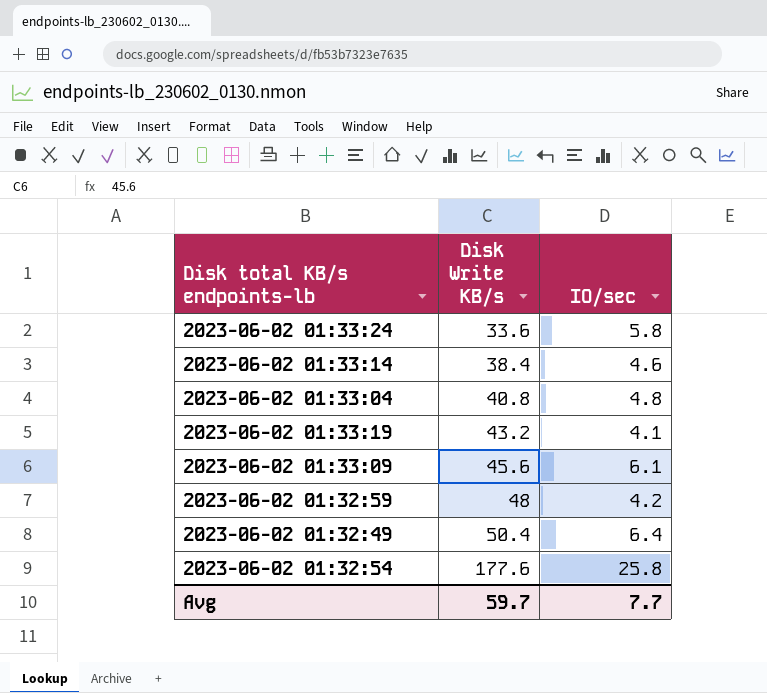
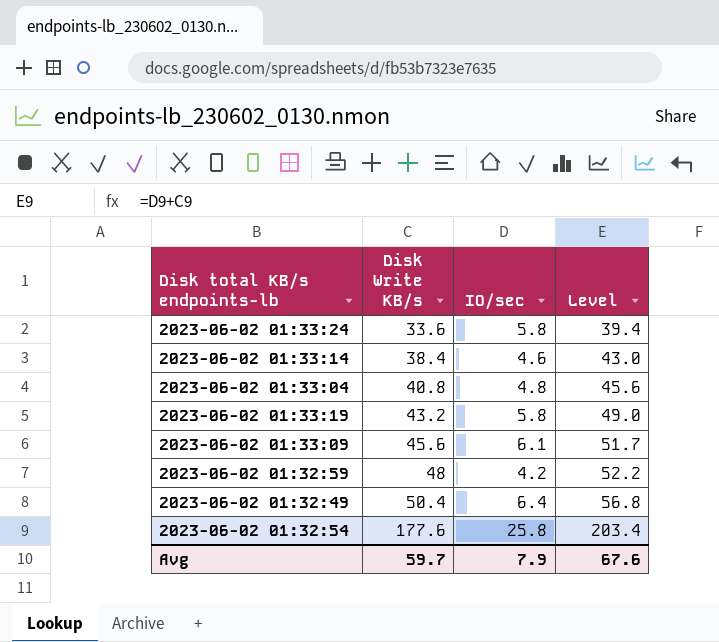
column Level | formula: none -> [Disk Write KB/s] + [IO/sec]
2023-06-02 01:33:19 | IO/sec: 4.1 -> 5.8
Avg | IO/sec: 7.7 -> 7.9

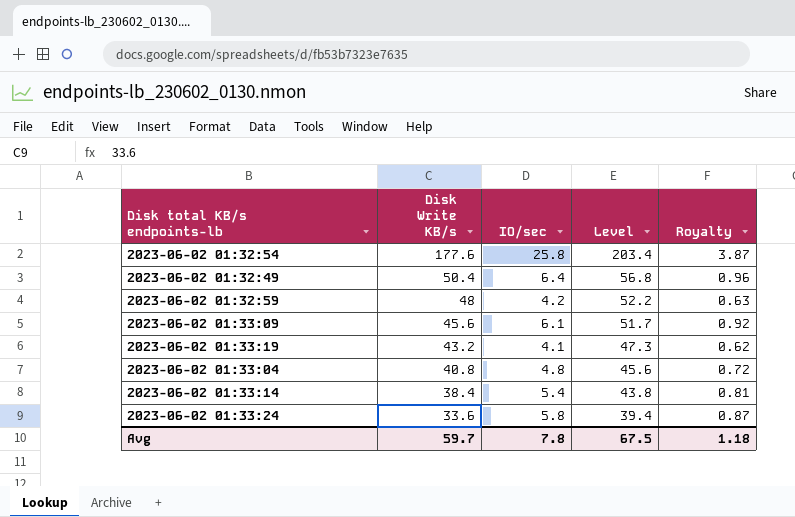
row order: Disk Write KB/s ascending -> Disk Write KB/s descending
column Royalty | formula: none -> [IO/sec] * 0.15
2023-06-02 01:33:19 | IO/sec: 5.8 -> 4.1
2023-06-02 01:33:19 | Level: 49.0 -> 47.3
2023-06-02 01:33:14 | IO/sec: 4.6 -> 5.4
2023-06-02 01:33:14 | Level: 43.0 -> 43.8
Avg | IO/sec: 7.9 -> 7.8
Avg | Level: 67.6 -> 67.5

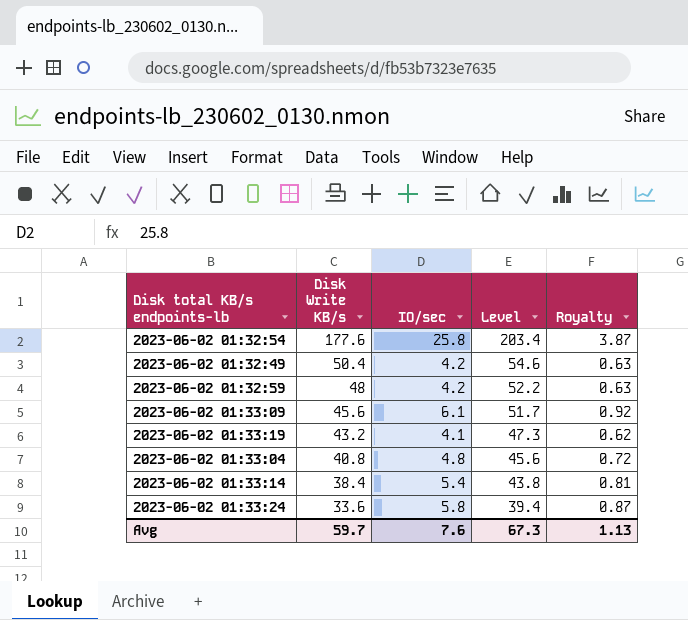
2023-06-02 01:32:49 | IO/sec: 6.4 -> 4.2
2023-06-02 01:32:49 | Level: 56.8 -> 54.6
2023-06-02 01:32:49 | Royalty: 0.96 -> 0.63
Avg | IO/sec: 7.8 -> 7.6
Avg | Level: 67.5 -> 67.3
Avg | Royalty: 1.18 -> 1.13

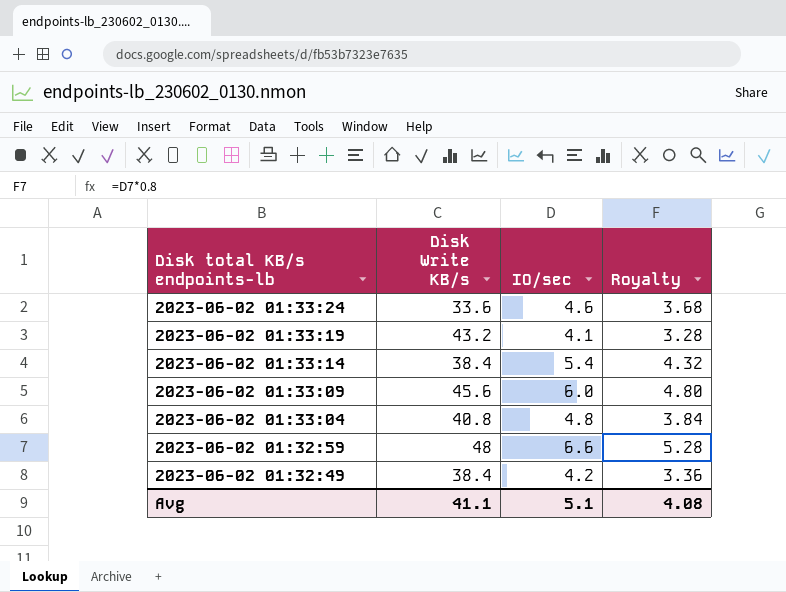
row order: Disk Write KB/s descending -> Disk total KB/s endpoints-lb descending
column Level | formula: [Disk Write KB/s] + [IO/sec] -> none
column Royalty | formula: [IO/sec] * 0.15 -> [IO/sec] * 0.8
row 2023-06-02 01:32:54: 177.6 | 25.8 | 203.4 | 3.87 -> none
2023-06-02 01:33:24 | IO/sec: 5.8 -> 4.6
2023-06-02 01:33:09 | IO/sec: 6.1 -> 6.0
2023-06-02 01:32:59 | IO/sec: 4.2 -> 6.6
2023-06-02 01:32:49 | Disk Write KB/s: 50.4 -> 38.4
Avg | Disk Write KB/s: 59.7 -> 41.1
Avg | IO/sec: 7.6 -> 5.1
Avg | Royalty: 1.13 -> 4.08

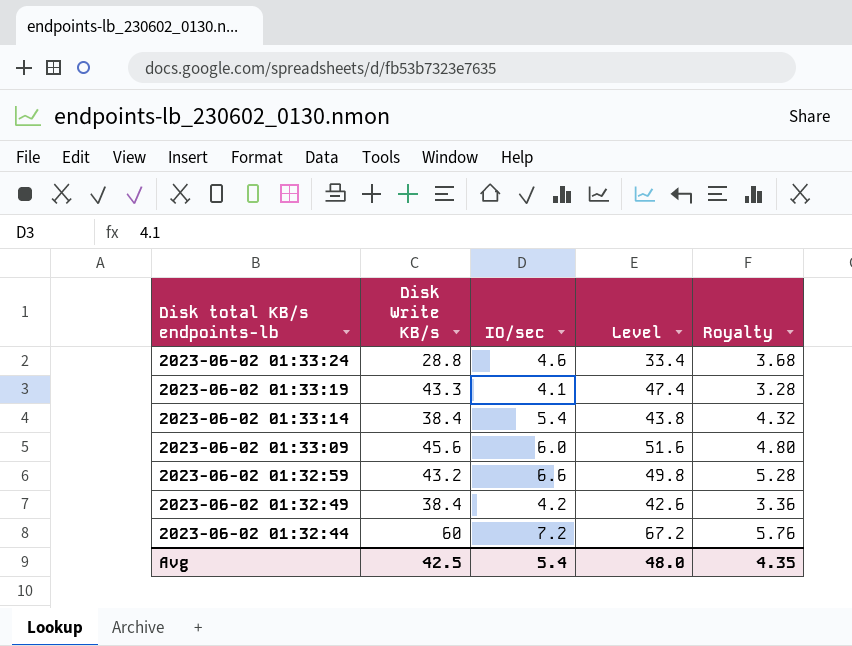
column Level | formula: none -> [Disk Write KB/s] + [IO/sec]
row 2023-06-02 01:33:04: 40.8 | 4.8 | 3.84 -> none
2023-06-02 01:33:24 | Disk Write KB/s: 33.6 -> 28.8
2023-06-02 01:33:19 | Disk Write KB/s: 43.2 -> 43.3
2023-06-02 01:32:59 | Disk Write KB/s: 48 -> 43.2
row 2023-06-02 01:32:44: none -> 60 | 7.2 | 67.2 | 5.76
Avg | Disk Write KB/s: 41.1 -> 42.5
Avg | IO/sec: 5.1 -> 5.4
Avg | Royalty: 4.08 -> 4.35

